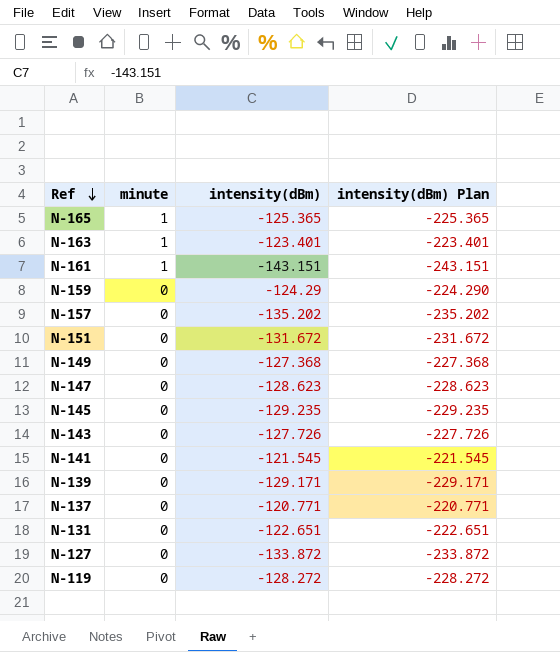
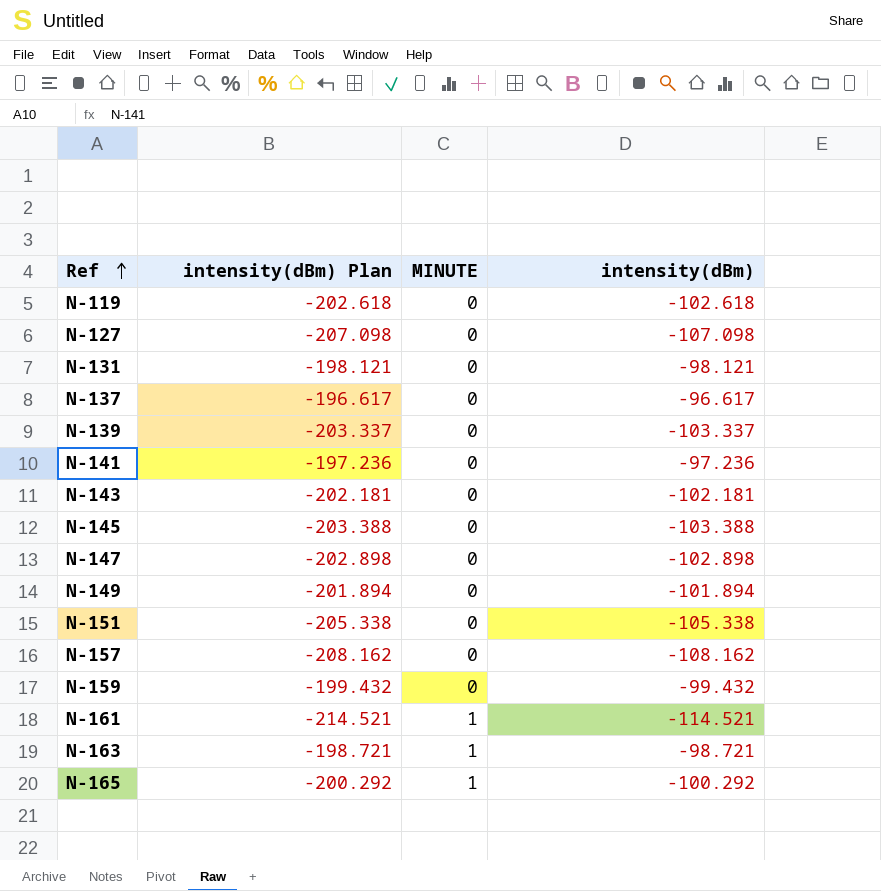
row order: Ref descending -> Ref ascending
column intensity(dBm) Plan | position: 4 -> 2
column name: minute -> MINUTE
N-119 | intensity(dBm) Plan: -228.272 -> -202.618
N-119 | intensity(dBm): -128.272 -> -102.618
N-127 | intensity(dBm) Plan: -233.872 -> -207.098
N-127 | intensity(dBm): -133.872 -> -107.098
N-131 | intensity(dBm) Plan: -222.651 -> -198.121
N-131 | intensity(dBm): -122.651 -> -98.121
N-137 | intensity(dBm) Plan: -220.771 -> -196.617
N-137 | intensity(dBm): -120.771 -> -96.617
N-139 | intensity(dBm) Plan: -229.171 -> -203.337
N-139 | intensity(dBm): -129.171 -> -103.337
N-141 | intensity(dBm) Plan: -221.545 -> -197.236
N-141 | intensity(dBm): -121.545 -> -97.236
N-143 | intensity(dBm) Plan: -227.726 -> -202.181
N-143 | intensity(dBm): -127.726 -> -102.181
N-145 | intensity(dBm) Plan: -229.235 -> -203.388
N-145 | intensity(dBm): -129.235 -> -103.388
N-147 | intensity(dBm) Plan: -228.623 -> -202.898
N-147 | intensity(dBm): -128.623 -> -102.898
N-149 | intensity(dBm) Plan: -227.368 -> -201.894
N-149 | intensity(dBm): -127.368 -> -101.894
N-151 | intensity(dBm) Plan: -231.672 -> -205.338
N-151 | intensity(dBm): -131.672 -> -105.338
N-157 | intensity(dBm) Plan: -235.202 -> -208.162
N-157 | intensity(dBm): -135.202 -> -108.162
N-159 | intensity(dBm) Plan: -224.290 -> -199.432
N-159 | intensity(dBm): -124.29 -> -99.432
N-161 | intensity(dBm) Plan: -243.151 -> -214.521
N-161 | intensity(dBm): -143.151 -> -114.521
N-163 | intensity(dBm) Plan: -223.401 -> -198.721
N-163 | intensity(dBm): -123.401 -> -98.721
N-165 | intensity(dBm) Plan: -225.365 -> -200.292
N-165 | intensity(dBm): -125.365 -> -100.292

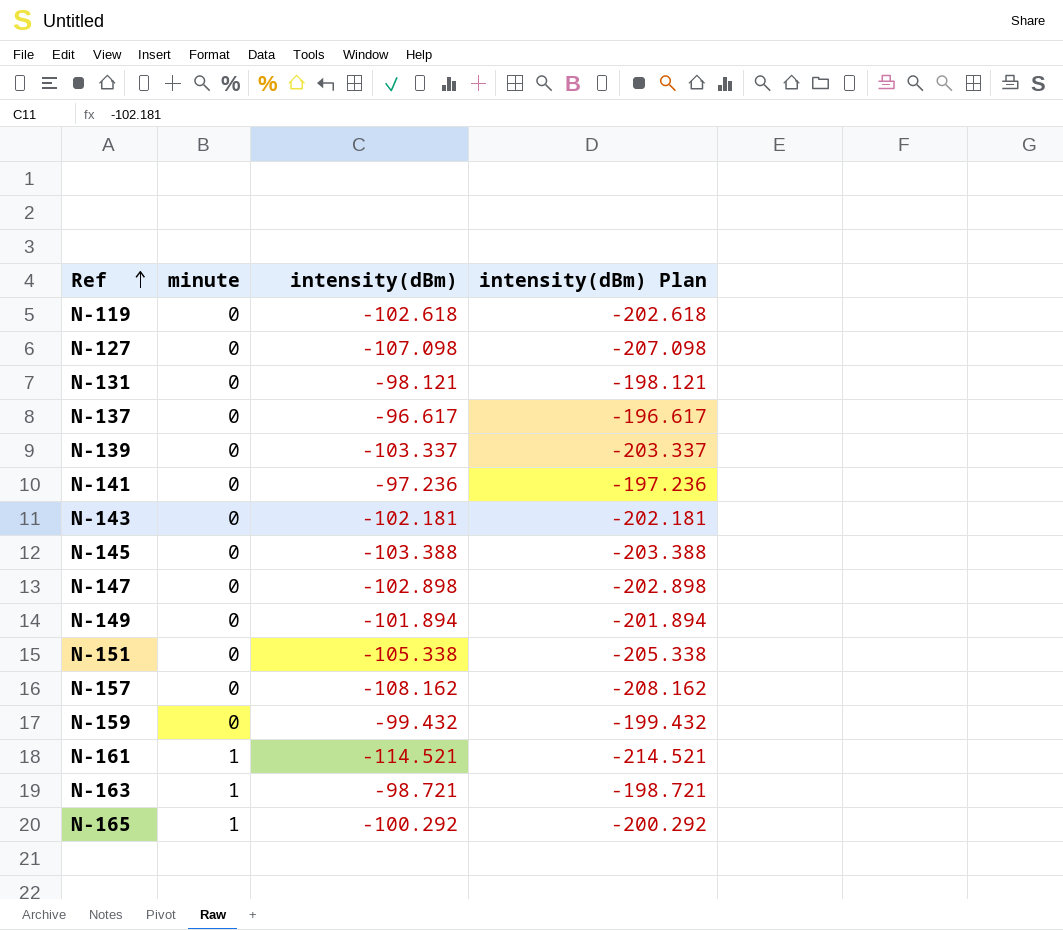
column name: MINUTE -> minute
column intensity(dBm) Plan | position: 2 -> 4

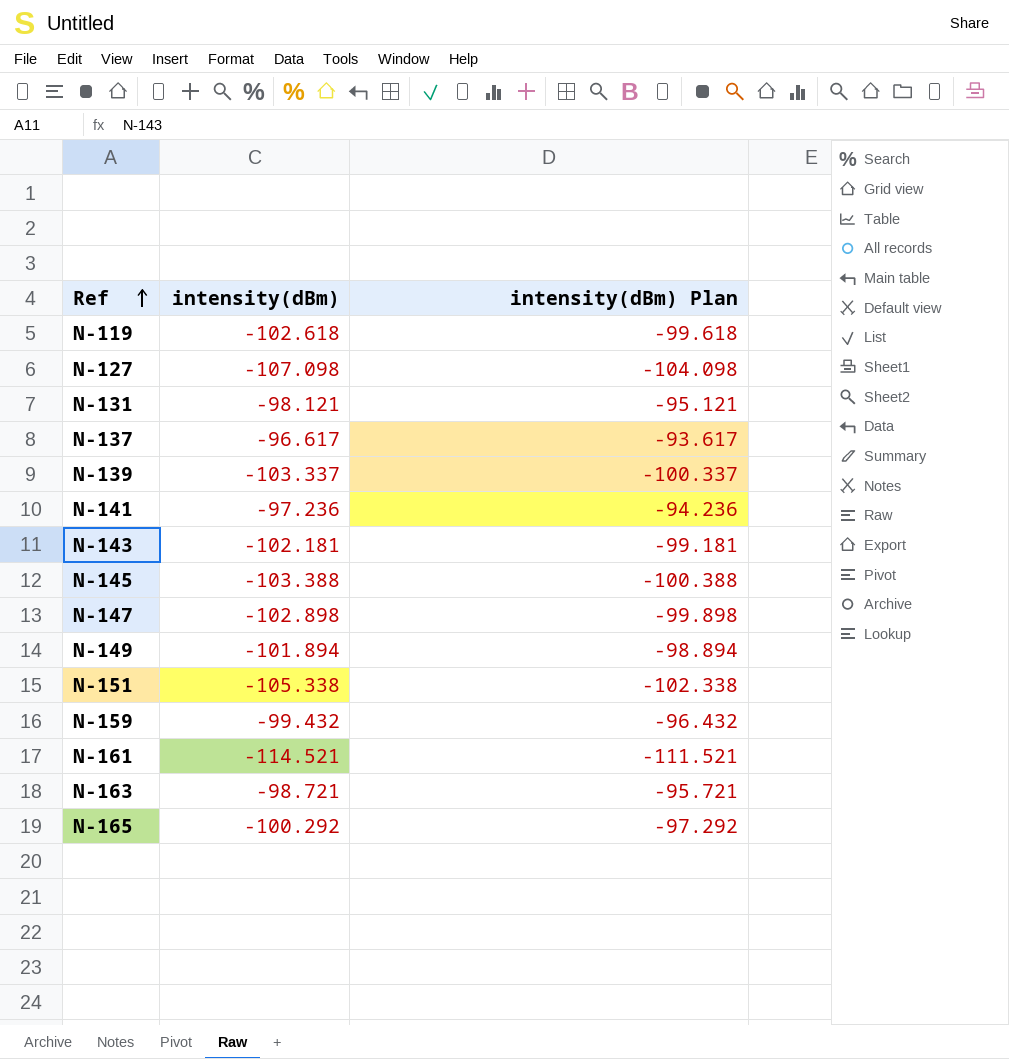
column minute | position: 2 -> none
column intensity(dBm) Plan | formula: [intensity(dBm)] - 100 -> [intensity(dBm)] + 3
row N-157: 0 | -108.162 | -208.162 -> none

